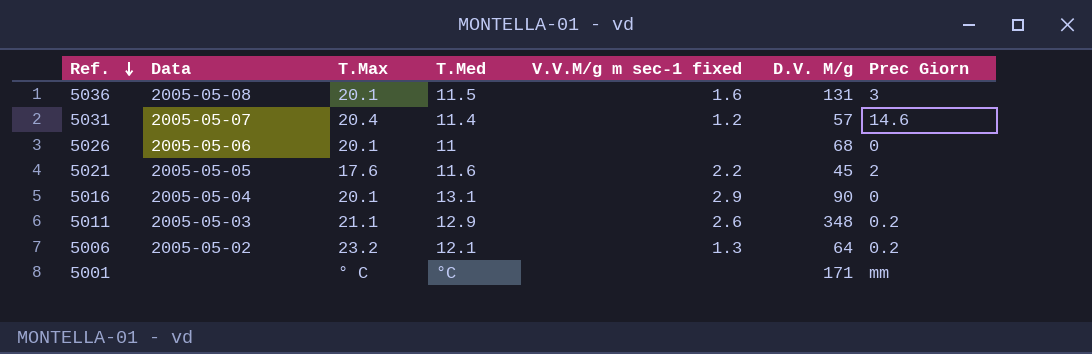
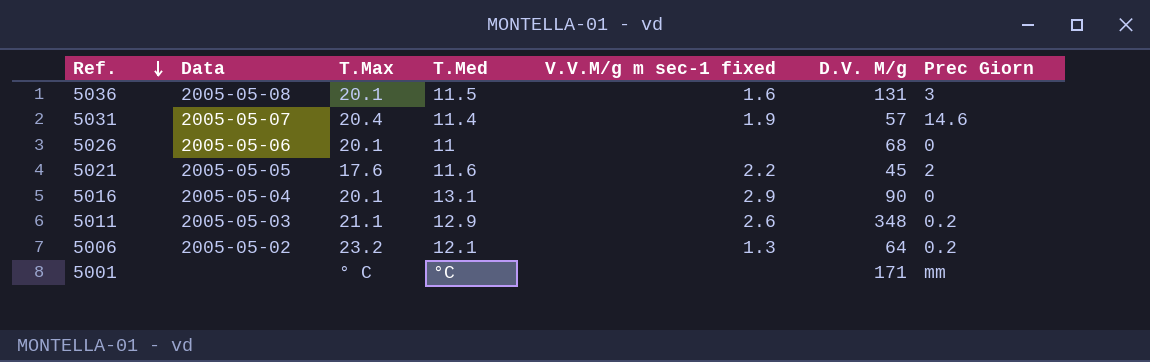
5031 | V.V.M/g m sec-1 fixed: 1.2 -> 1.9

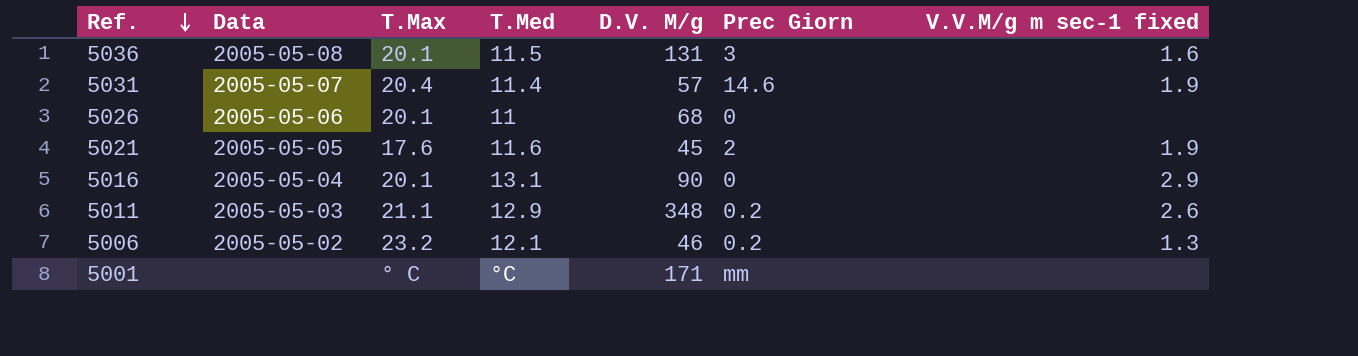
column V.V.M/g m sec-1 fixed | position: 5 -> 7
5021 | V.V.M/g m sec-1 fixed: 2.2 -> 1.9
5006 | D.V. M/g: 64 -> 46

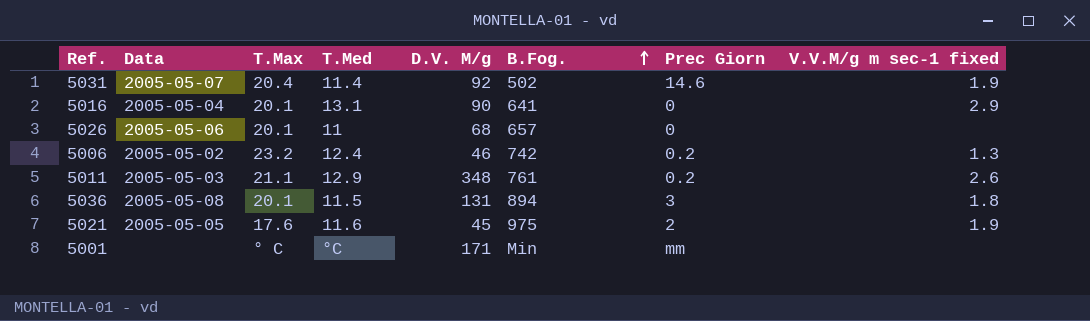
row order: Ref. descending -> B.Fog. ascending
column B.Fog. | position: none -> 6
5031 | D.V. M/g: 57 -> 92
5006 | T.Med: 12.1 -> 12.4
5036 | V.V.M/g m sec-1 fixed: 1.6 -> 1.8

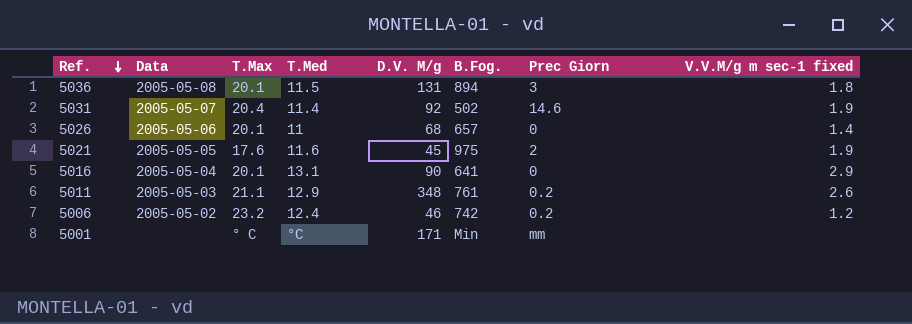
row order: B.Fog. ascending -> Ref. descending
5026 | V.V.M/g m sec-1 fixed: none -> 1.4
5006 | V.V.M/g m sec-1 fixed: 1.3 -> 1.2

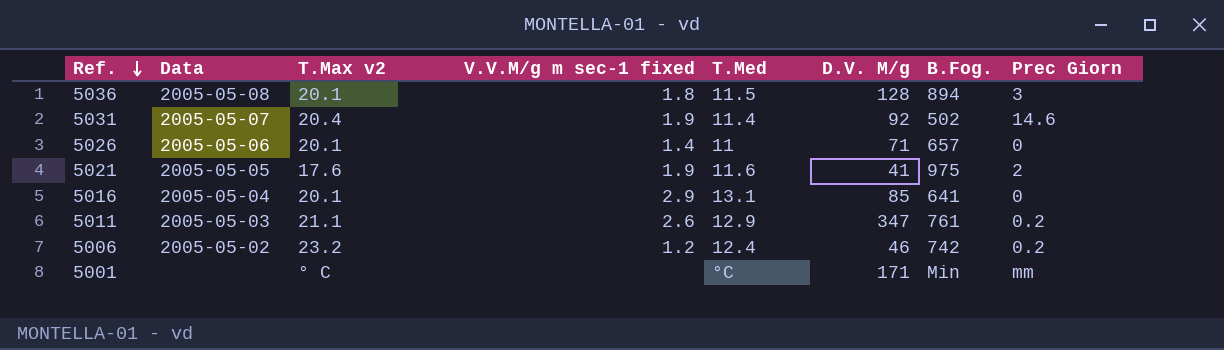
column name: T.Max -> T.Max v2
column V.V.M/g m sec-1 fixed | position: 8 -> 4
5036 | D.V. M/g: 131 -> 128
5026 | D.V. M/g: 68 -> 71
5021 | D.V. M/g: 45 -> 41
5016 | D.V. M/g: 90 -> 85
5011 | D.V. M/g: 348 -> 347

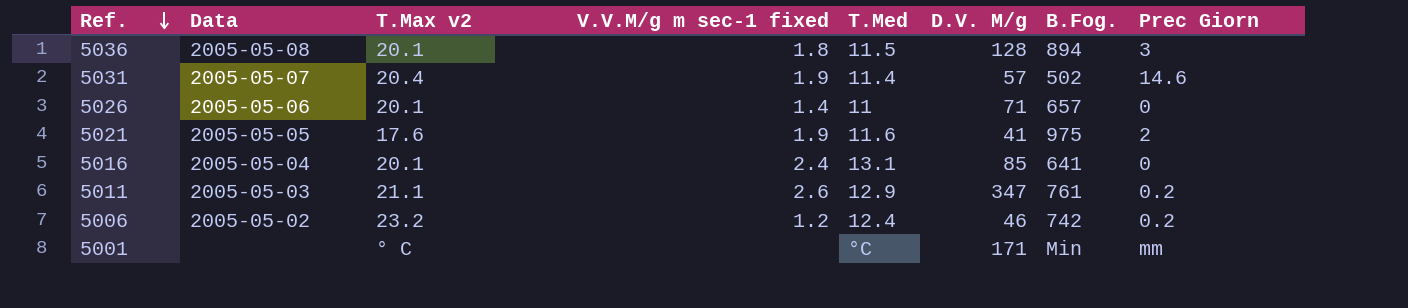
5031 | D.V. M/g: 92 -> 57
5016 | V.V.M/g m sec-1 fixed: 2.9 -> 2.4

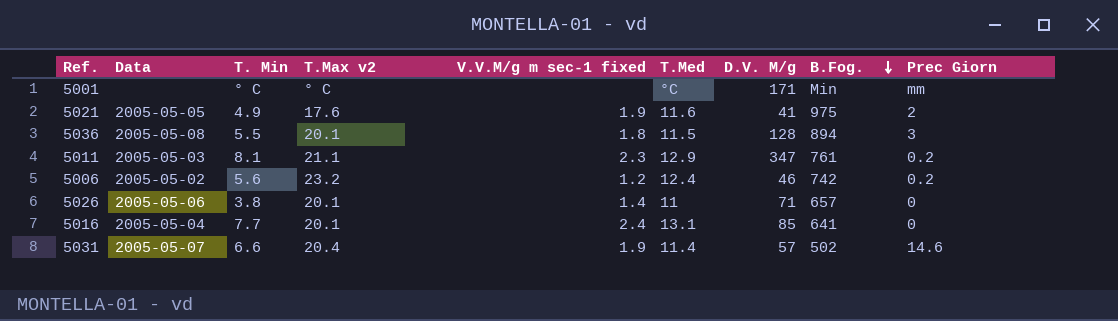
row order: Ref. descending -> B.Fog. descending
column T. Min | position: none -> 3
5011 | V.V.M/g m sec-1 fixed: 2.6 -> 2.3

